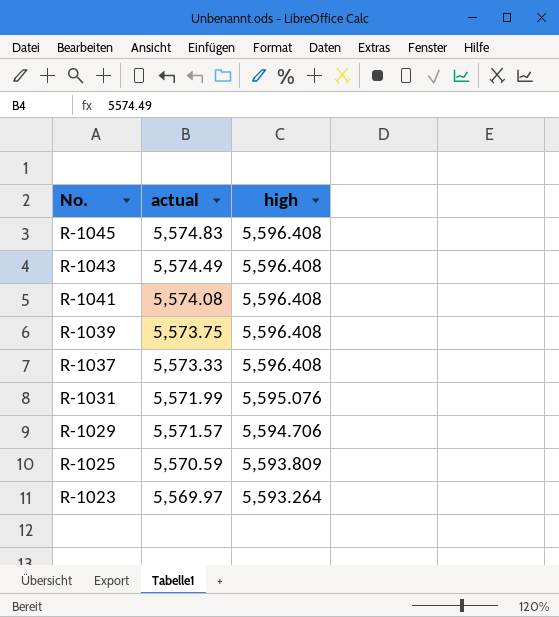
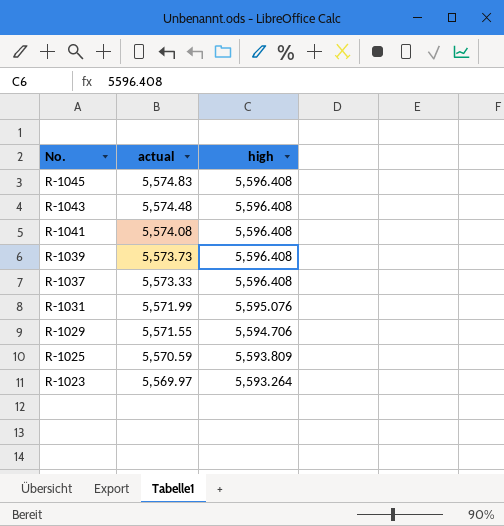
R-1043 | actual: 5,574.49 -> 5,574.48
R-1039 | actual: 5,573.75 -> 5,573.73
R-1029 | actual: 5,571.57 -> 5,571.55

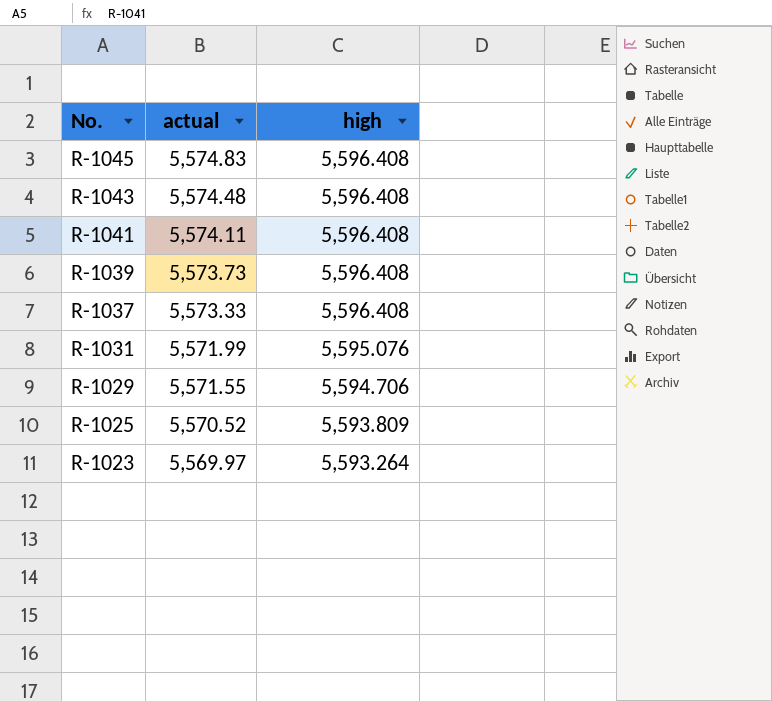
R-1041 | actual: 5,574.08 -> 5,574.11
R-1025 | actual: 5,570.59 -> 5,570.52

